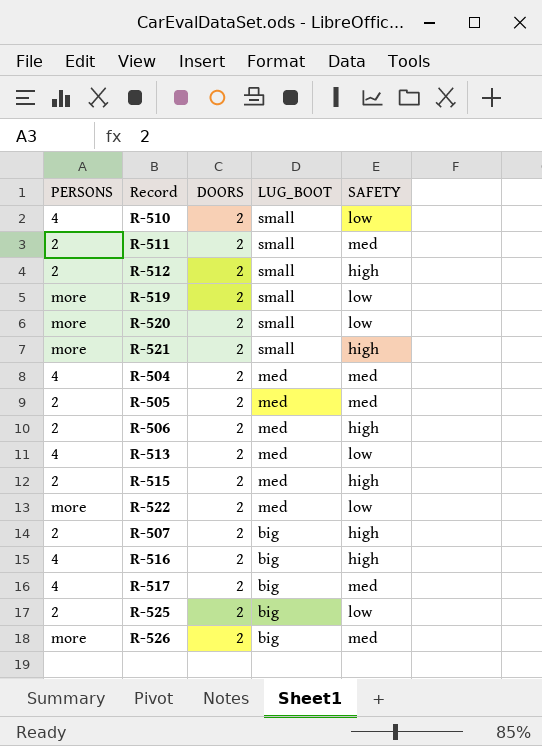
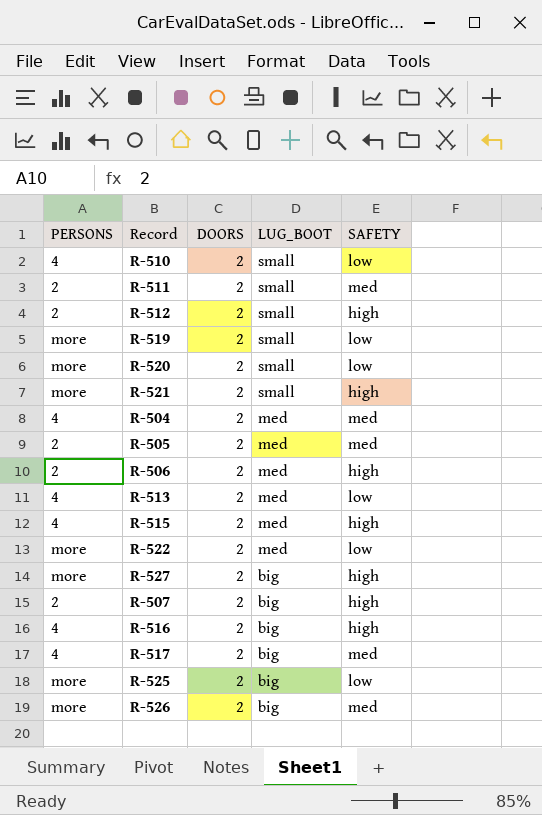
R-515 | PERSONS: 2 -> 4
row R-527: none -> more | 2 | big | high
R-525 | PERSONS: 2 -> more

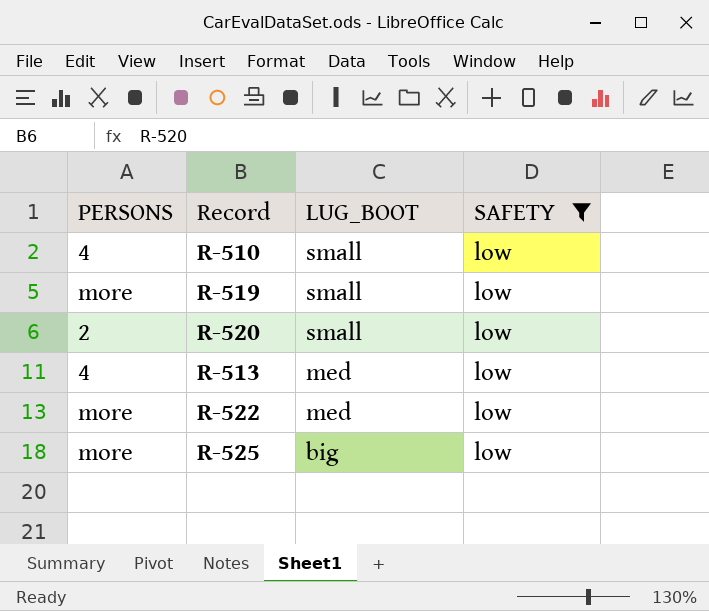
filter: none -> SAFETY = low
column DOORS | position: 3 -> none
R-520 | PERSONS: more -> 2

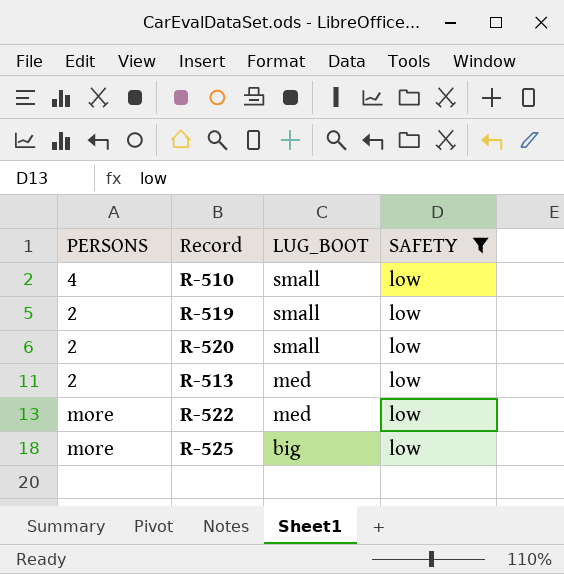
R-519 | PERSONS: more -> 2
R-513 | PERSONS: 4 -> 2

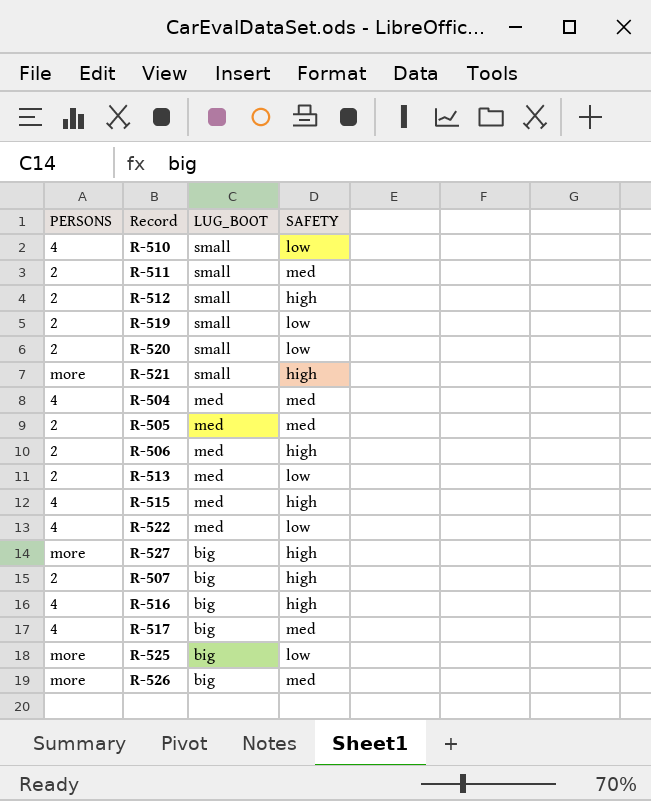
filter: SAFETY = low -> none
R-522 | PERSONS: more -> 4

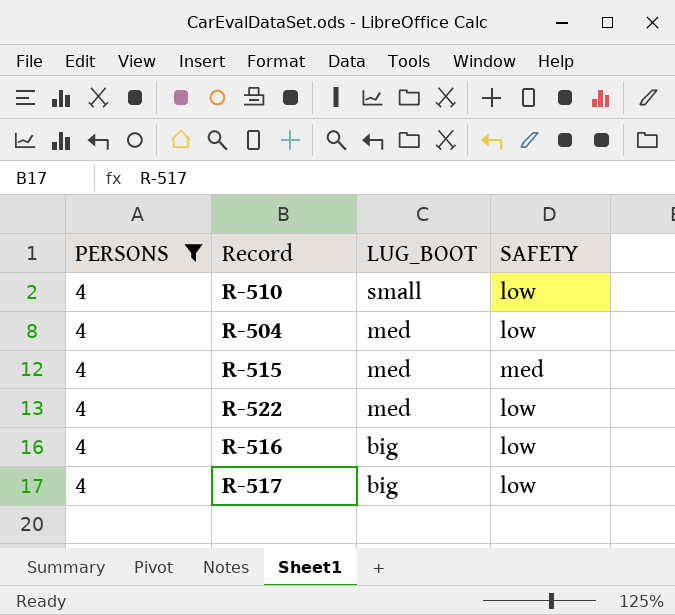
filter: none -> PERSONS = 4
R-504 | SAFETY: med -> low
R-515 | SAFETY: high -> med
R-516 | SAFETY: high -> low
R-517 | SAFETY: med -> low

